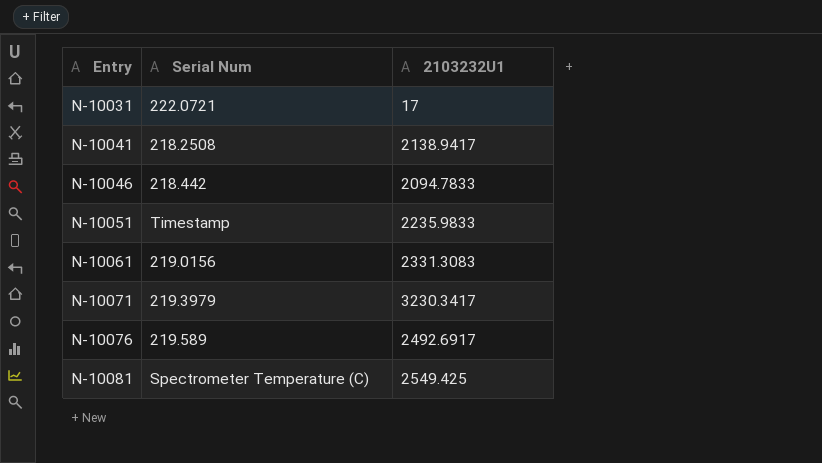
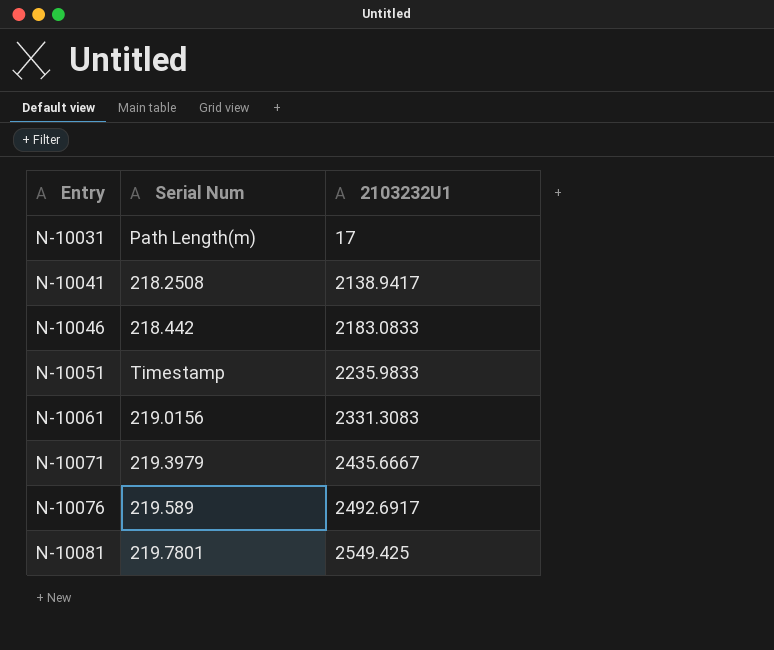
N-10031 | Serial Num: 222.0721 -> Path Length(m)
N-10046 | 2103232U1: 2094.7833 -> 2183.0833
N-10071 | 2103232U1: 3230.3417 -> 2435.6667
N-10081 | Serial Num: Spectrometer Temperature (C) -> 219.7801

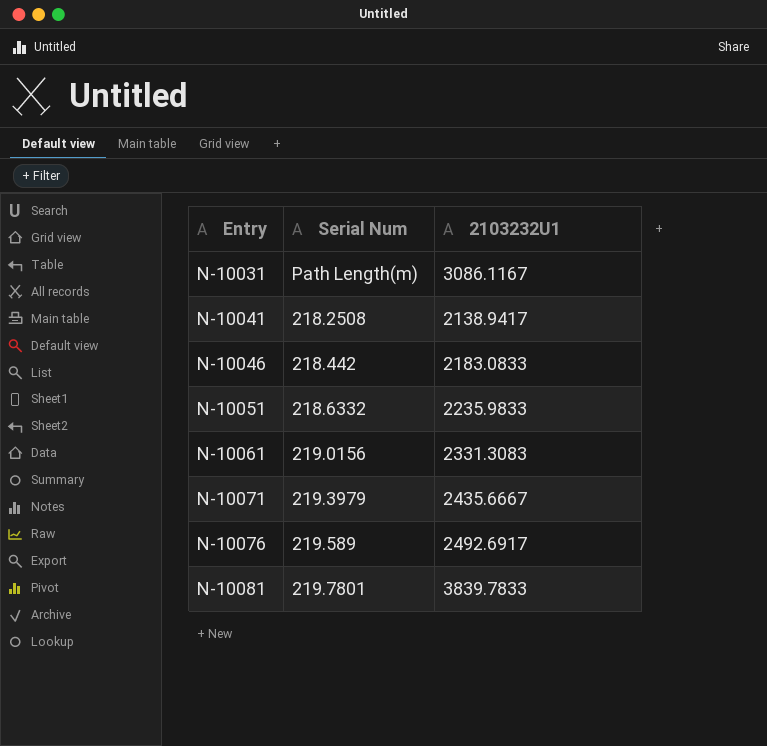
N-10031 | 2103232U1: 17 -> 3086.1167
N-10051 | Serial Num: Timestamp -> 218.6332
N-10081 | 2103232U1: 2549.425 -> 3839.7833

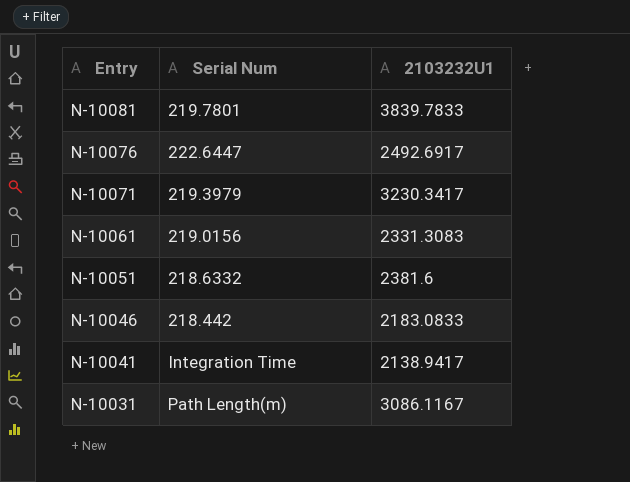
row order: Entry ascending -> Entry descending
N-10076 | Serial Num: 219.589 -> 222.6447
N-10071 | 2103232U1: 2435.6667 -> 3230.3417
N-10051 | 2103232U1: 2235.9833 -> 2381.6
N-10041 | Serial Num: 218.2508 -> Integration Time

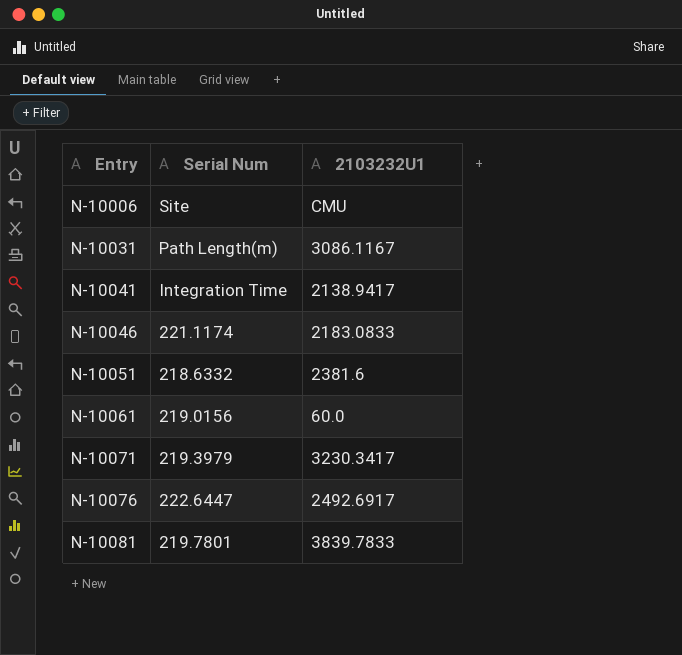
row order: Entry descending -> Entry ascending
row N-10006: none -> Site | CMU
N-10046 | Serial Num: 218.442 -> 221.1174
N-10061 | 2103232U1: 2331.3083 -> 60.0

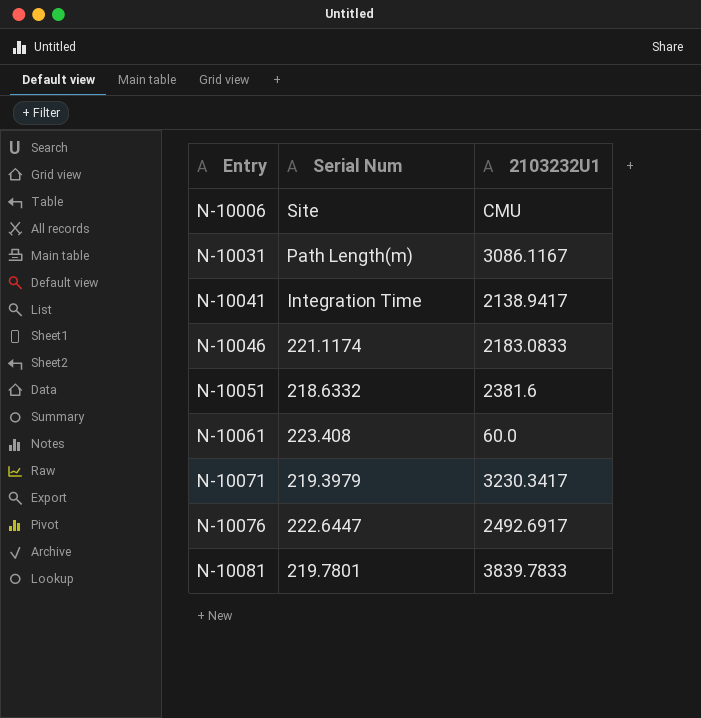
N-10061 | Serial Num: 219.0156 -> 223.408

